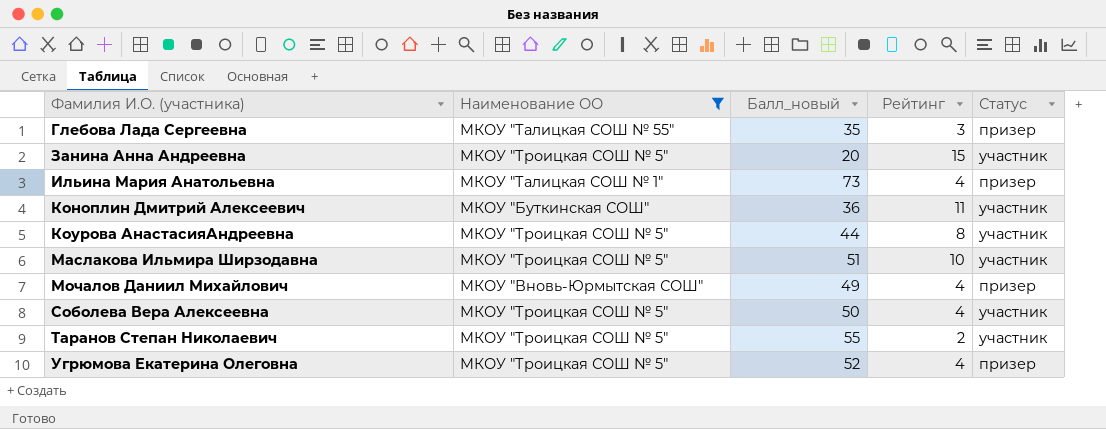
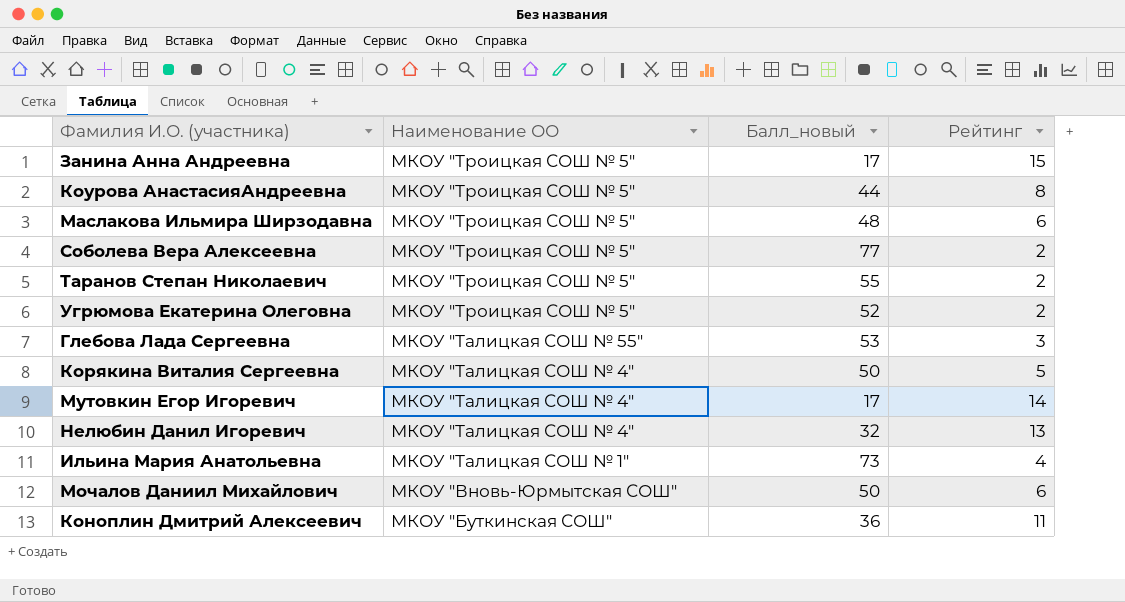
filter: Наименование ОО != МКОУ "Талицкая СОШ № 4" -> none
row order: Фамилия И.О. (участника) ascending -> Наименование ОО descending
column Статус | position: 5 -> none
Занина Анна Андреевна | Балл_новый: 20 -> 17
Маслакова Ильмира Ширзодавна | Балл_новый: 51 -> 48
Маслакова Ильмира Ширзодавна | Рейтинг: 10 -> 6
Соболева Вера Алексеевна | Балл_новый: 50 -> 77
Соболева Вера Алексеевна | Рейтинг: 4 -> 2
Угрюмова Екатерина Олеговна | Рейтинг: 4 -> 2
Глебова Лада Сергеевна | Балл_новый: 35 -> 53
Мочалов Даниил Михайлович | Балл_новый: 49 -> 50
Мочалов Даниил Михайлович | Рейтинг: 4 -> 6

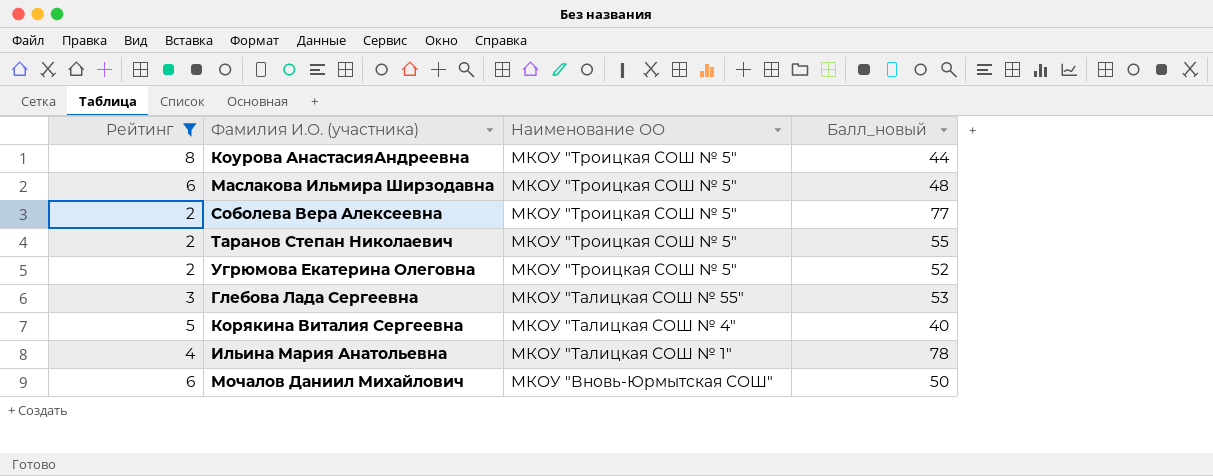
filter: none -> Рейтинг <= 8
column Рейтинг | position: 4 -> 1
Корякина Виталия Сергеевна | Балл_новый: 50 -> 40
Ильина Мария Анатольевна | Балл_новый: 73 -> 78

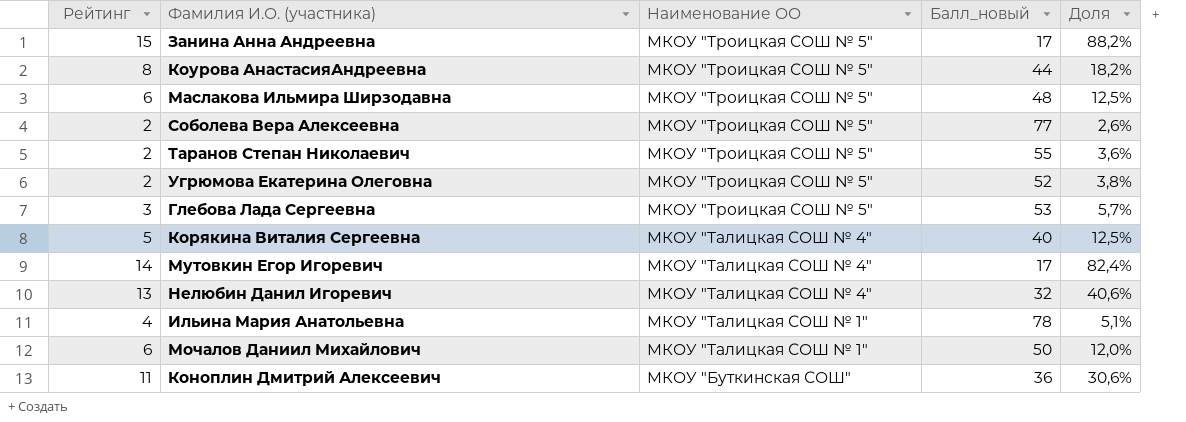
filter: Рейтинг <= 8 -> none
column Доля | formula: none -> [Рейтинг] / [Балл_новый]
Глебова Лада Сергеевна | Наименование ОО: МКОУ "Талицкая СОШ № 55" -> МКОУ "Троицкая СОШ № 5"
Мочалов Даниил Михайлович | Наименование ОО: МКОУ "Вновь-Юрмытская СОШ" -> МКОУ "Талицкая СОШ № 1"

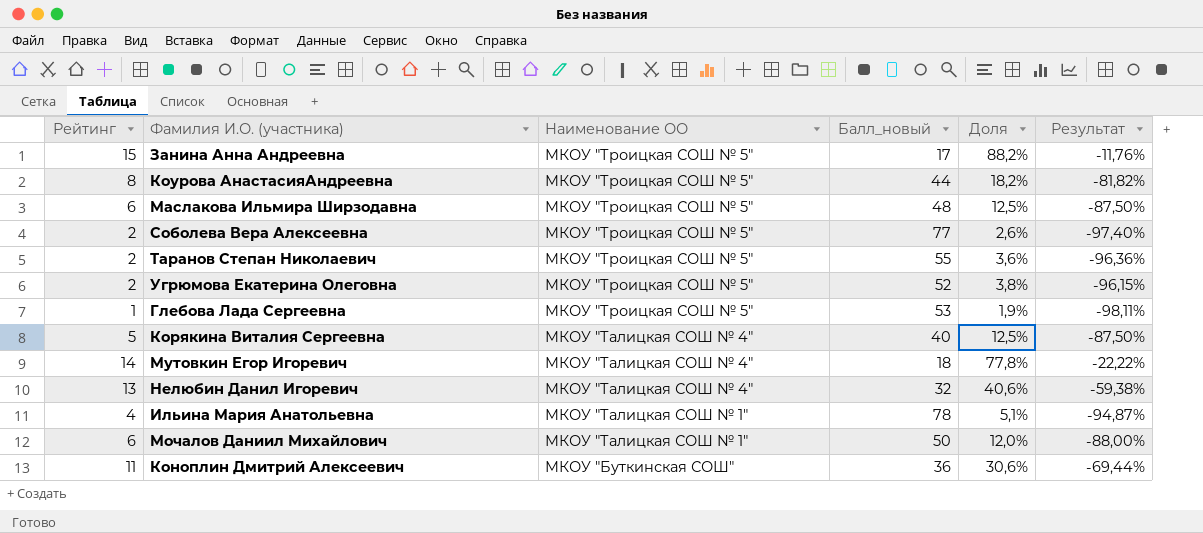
column Результат | formula: none -> ([Рейтинг] - [Балл_новый]) / [Балл_новый]
Глебова Лада Сергеевна | Рейтинг: 3 -> 1
Глебова Лада Сергеевна | Доля: 5,7% -> 1,9%
Мутовкин Егор Игоревич | Балл_новый: 17 -> 18
Мутовкин Егор Игоревич | Доля: 82,4% -> 77,8%

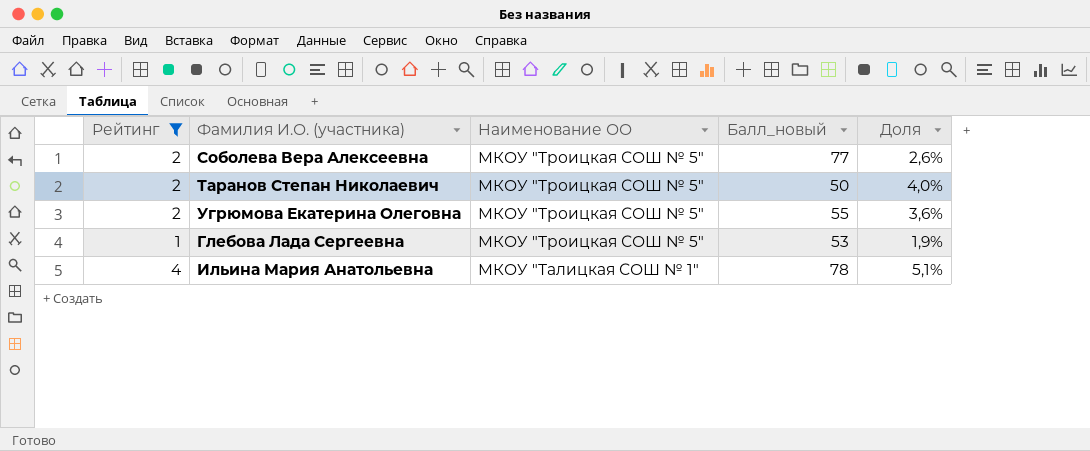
filter: none -> Рейтинг <= 4
column Результат | formula: ([Рейтинг] - [Балл_новый]) / [Балл_новый] -> none
Таранов Степан Николаевич | Балл_новый: 55 -> 50
Таранов Степан Николаевич | Доля: 3,6% -> 4,0%
Угрюмова Екатерина Олеговна | Балл_новый: 52 -> 55
Угрюмова Екатерина Олеговна | Доля: 3,8% -> 3,6%

